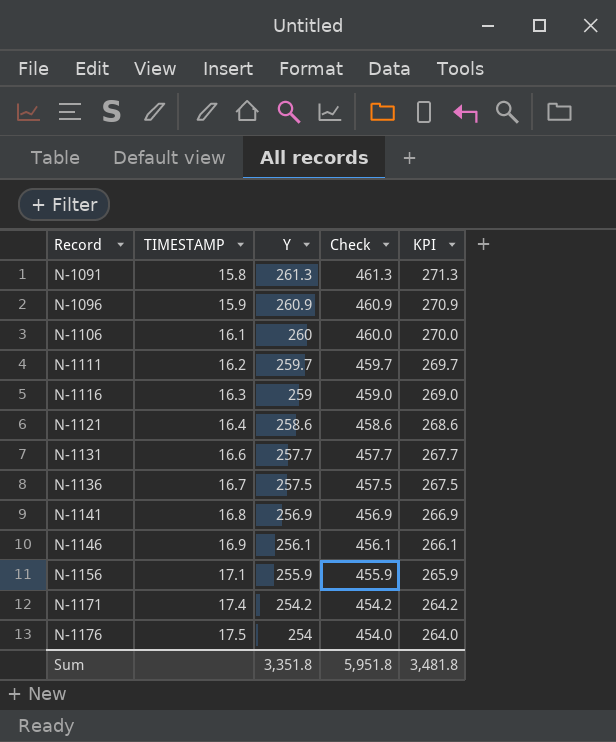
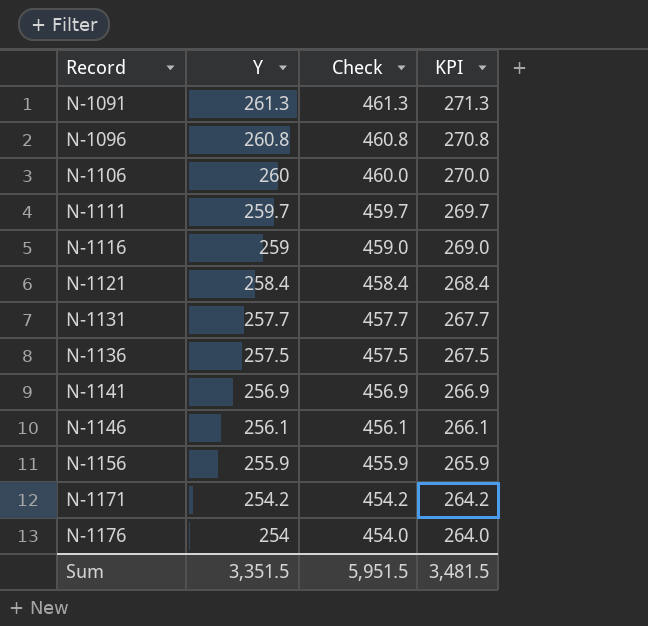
column TIMESTAMP | position: 2 -> none
N-1096 | Y: 260.9 -> 260.8
N-1096 | Check: 460.9 -> 460.8
N-1096 | KPI: 270.9 -> 270.8
N-1121 | Y: 258.6 -> 258.4
N-1121 | Check: 458.6 -> 458.4
N-1121 | KPI: 268.6 -> 268.4
Sum | Y: 3,351.8 -> 3,351.5
Sum | Check: 5,951.8 -> 5,951.5
Sum | KPI: 3,481.8 -> 3,481.5

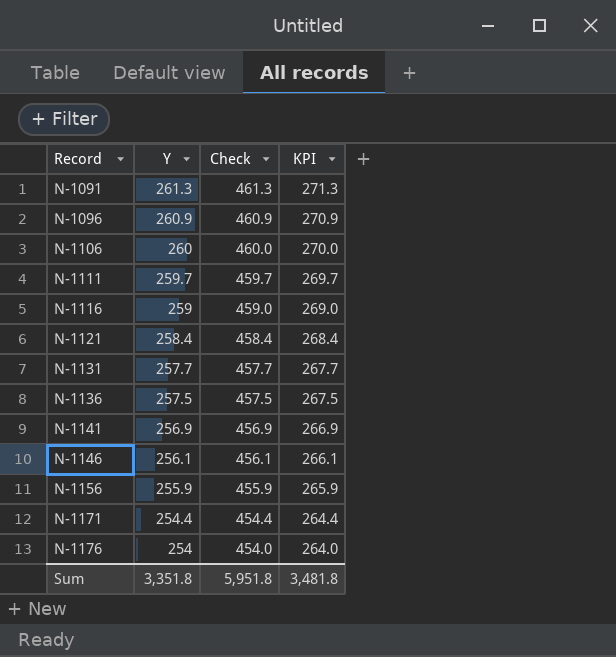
N-1096 | Y: 260.8 -> 260.9
N-1096 | Check: 460.8 -> 460.9
N-1096 | KPI: 270.8 -> 270.9
N-1171 | Y: 254.2 -> 254.4
N-1171 | Check: 454.2 -> 454.4
N-1171 | KPI: 264.2 -> 264.4
Sum | Y: 3,351.5 -> 3,351.8
Sum | Check: 5,951.5 -> 5,951.8
Sum | KPI: 3,481.5 -> 3,481.8

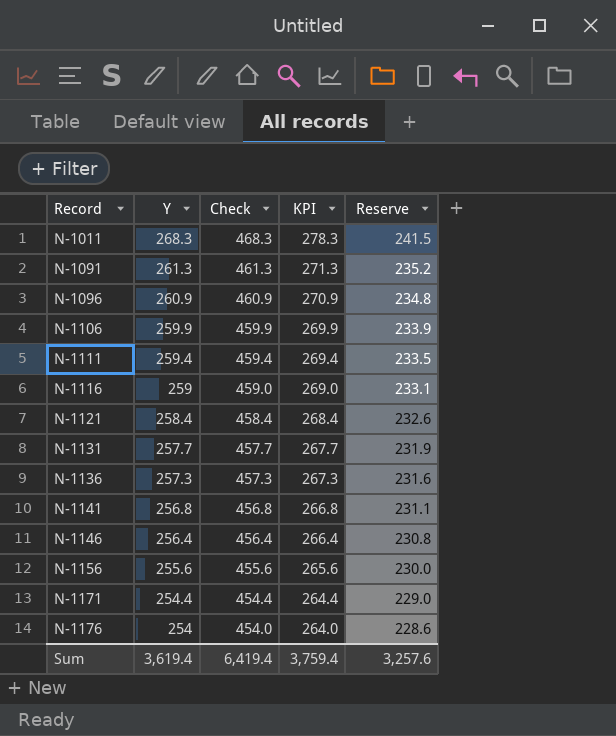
column Reserve | formula: none -> [Y] * 0.9
row N-1011: none -> 268.3 | 468.3 | 278.3 | 241.5
N-1106 | Y: 260 -> 259.9
N-1106 | Check: 460.0 -> 459.9
N-1106 | KPI: 270.0 -> 269.9
N-1111 | Y: 259.7 -> 259.4
N-1111 | Check: 459.7 -> 459.4
N-1111 | KPI: 269.7 -> 269.4
N-1136 | Y: 257.5 -> 257.3
N-1136 | Check: 457.5 -> 457.3
N-1136 | KPI: 267.5 -> 267.3
N-1141 | Y: 256.9 -> 256.8
N-1141 | Check: 456.9 -> 456.8
N-1141 | KPI: 266.9 -> 266.8
N-1146 | Y: 256.1 -> 256.4
N-1146 | Check: 456.1 -> 456.4
N-1146 | KPI: 266.1 -> 266.4
N-1156 | Y: 255.9 -> 255.6
N-1156 | Check: 455.9 -> 455.6
N-1156 | KPI: 265.9 -> 265.6
Sum | Y: 3,351.8 -> 3,619.4
Sum | Check: 5,951.8 -> 6,419.4
Sum | KPI: 3,481.8 -> 3,759.4

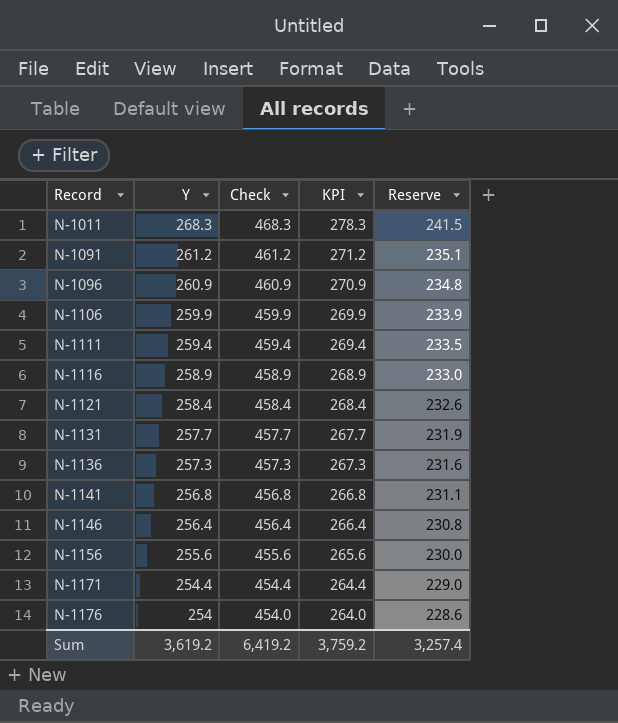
N-1091 | Y: 261.3 -> 261.2
N-1091 | Check: 461.3 -> 461.2
N-1091 | KPI: 271.3 -> 271.2
N-1091 | Reserve: 235.2 -> 235.1
N-1116 | Y: 259 -> 258.9
N-1116 | Check: 459.0 -> 458.9
N-1116 | KPI: 269.0 -> 268.9
N-1116 | Reserve: 233.1 -> 233.0
Sum | Y: 3,619.4 -> 3,619.2
Sum | Check: 6,419.4 -> 6,419.2
Sum | KPI: 3,759.4 -> 3,759.2
Sum | Reserve: 3,257.6 -> 3,257.4

